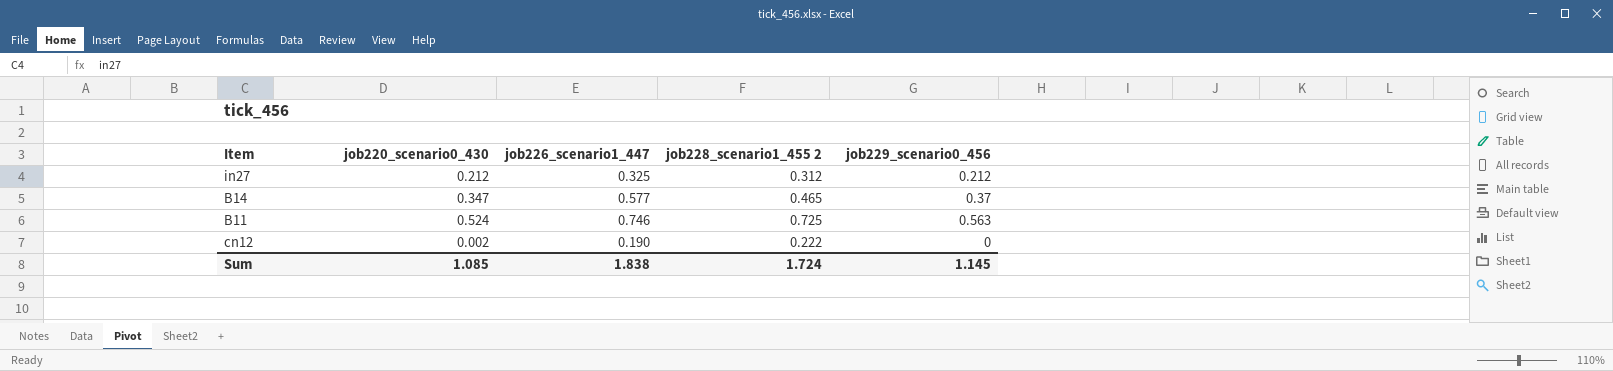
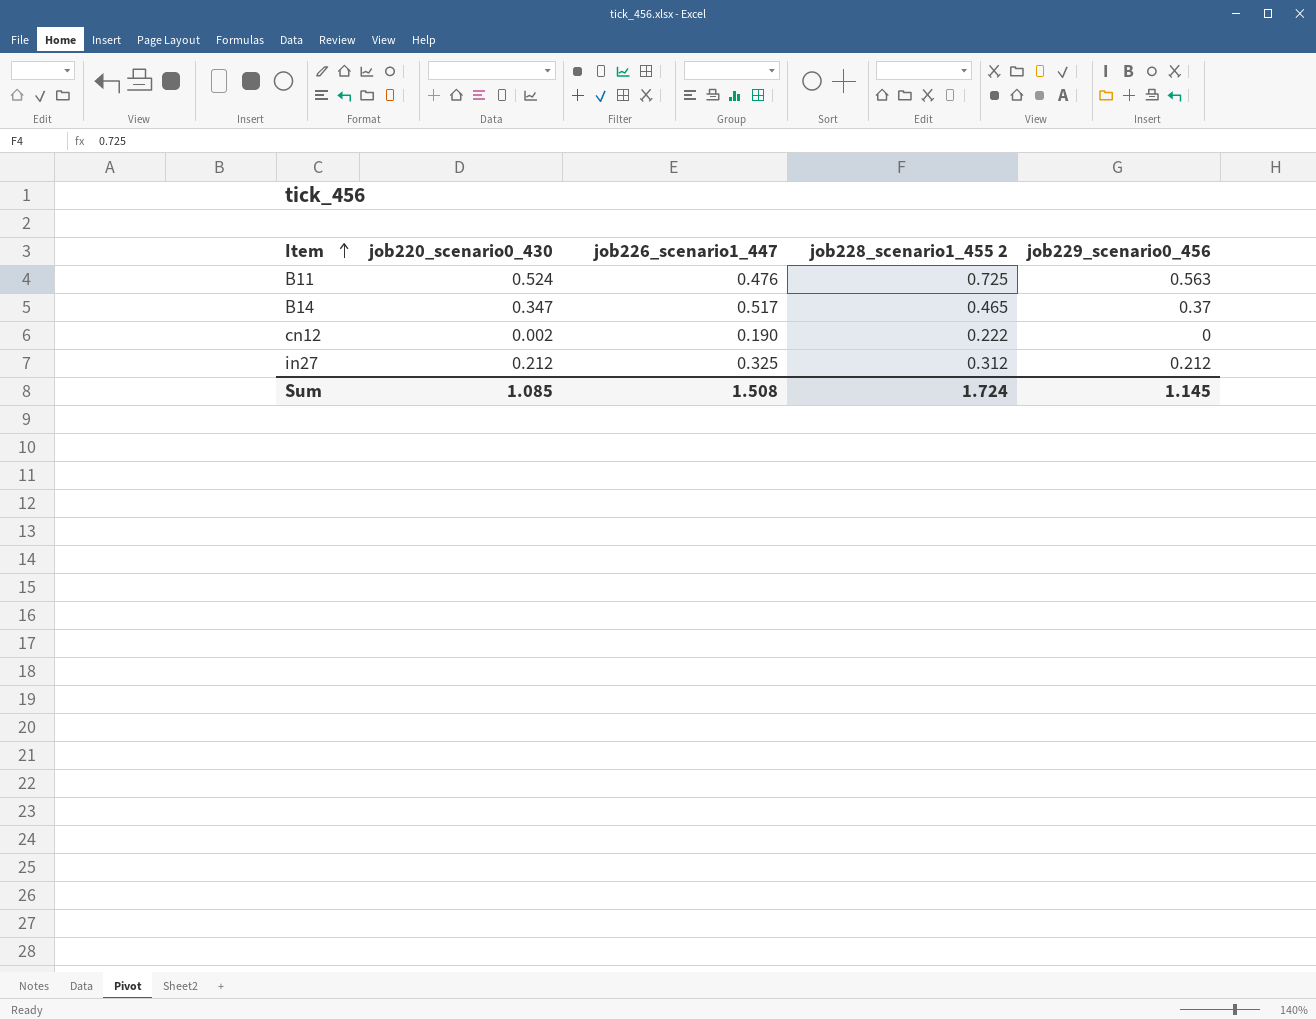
row order: none -> Item ascending
B11 | job226_scenario1_447: 0.746 -> 0.476
B14 | job226_scenario1_447: 0.577 -> 0.517
Sum | job226_scenario1_447: 1.838 -> 1.508

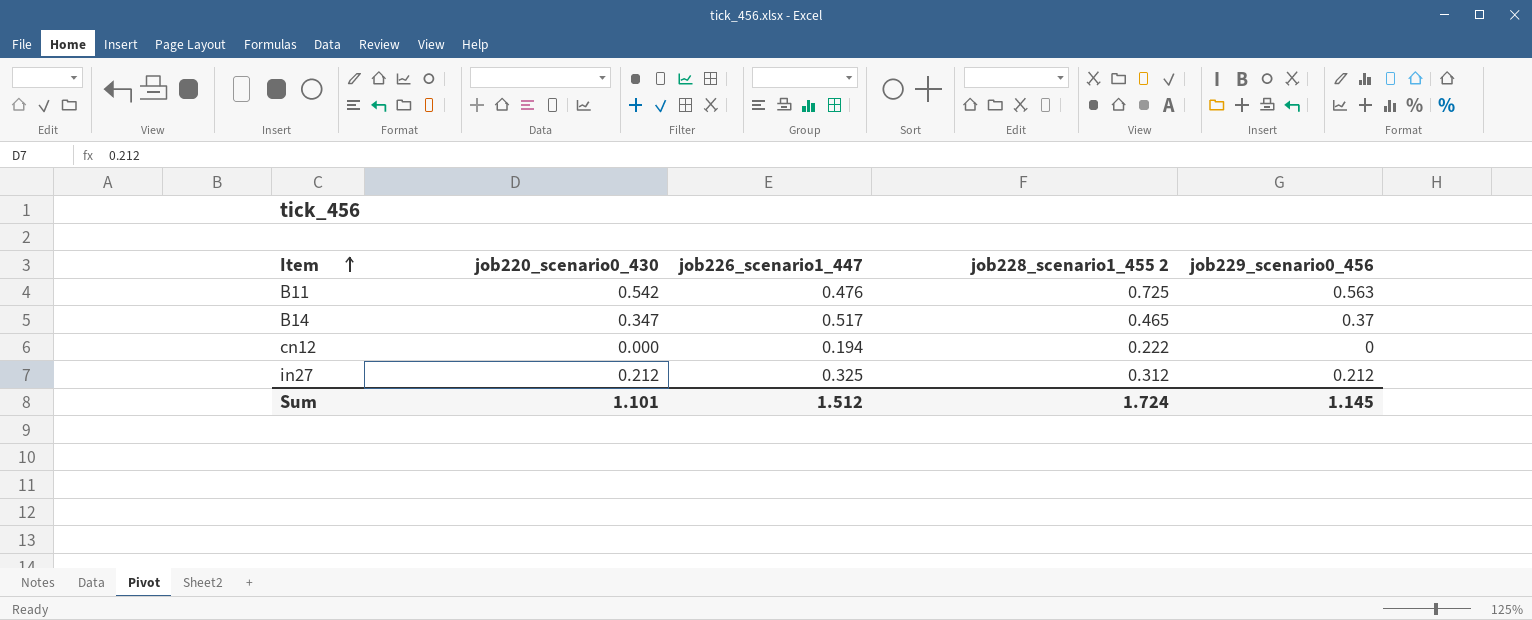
B11 | job220_scenario0_430: 0.524 -> 0.542
cn12 | job220_scenario0_430: 0.002 -> 0.000
cn12 | job226_scenario1_447: 0.190 -> 0.194
Sum | job220_scenario0_430: 1.085 -> 1.101
Sum | job226_scenario1_447: 1.508 -> 1.512

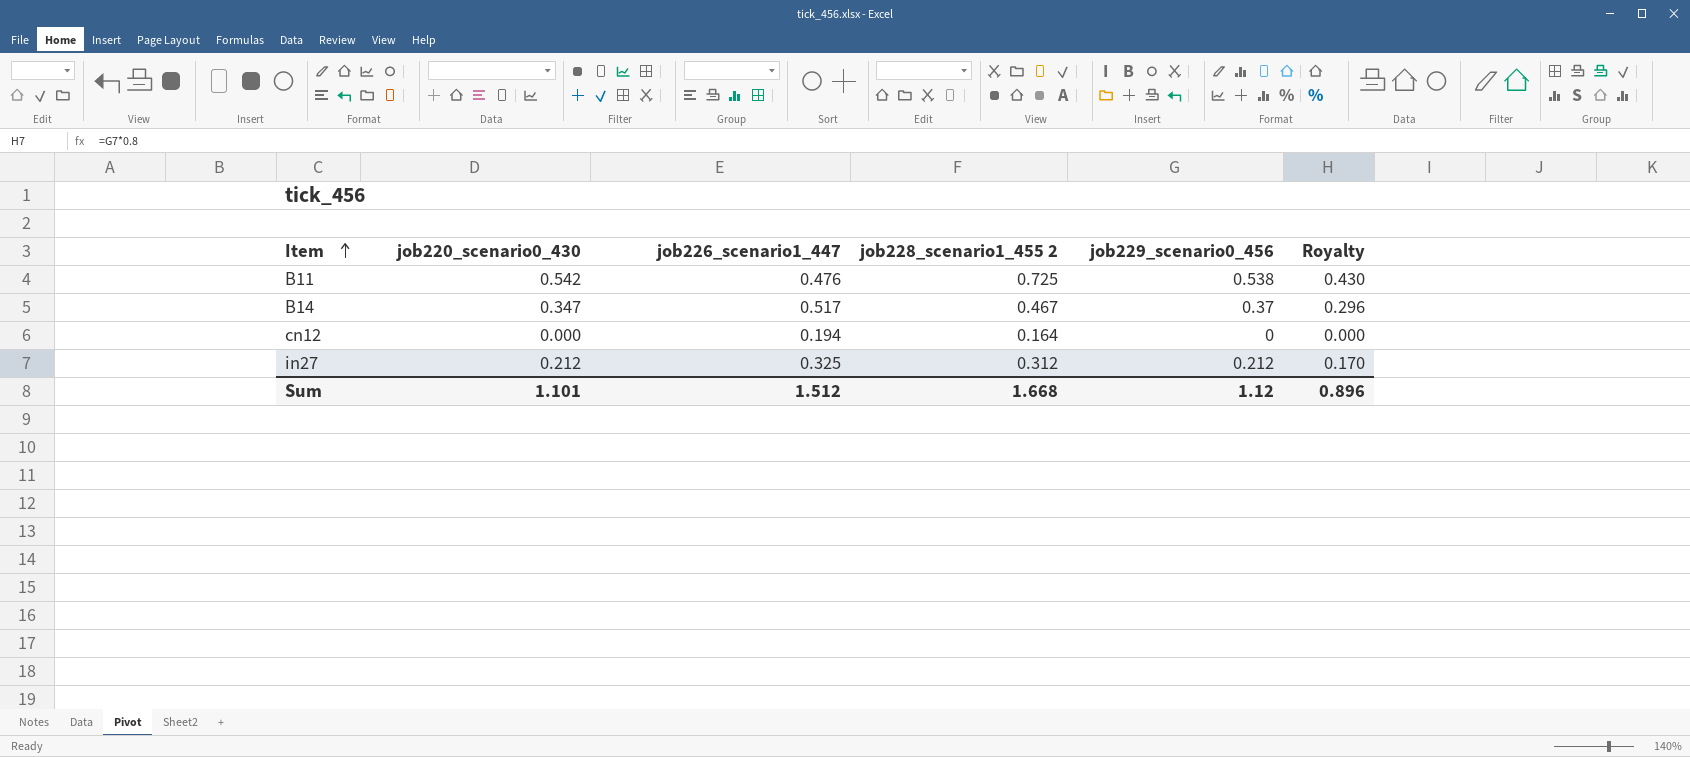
column Royalty | formula: none -> [job229_scenario0_456] * 0.8
B11 | job229_scenario0_456: 0.563 -> 0.538
B14 | job228_scenario1_455 2: 0.465 -> 0.467
cn12 | job228_scenario1_455 2: 0.222 -> 0.164
Sum | job228_scenario1_455 2: 1.724 -> 1.668
Sum | job229_scenario0_456: 1.145 -> 1.12

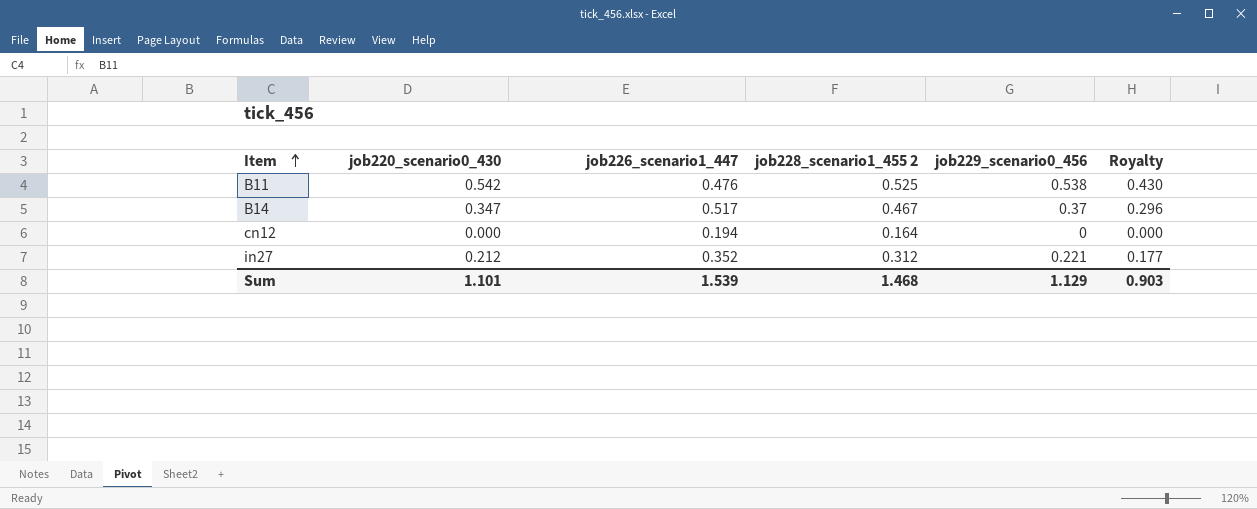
B11 | job228_scenario1_455 2: 0.725 -> 0.525
in27 | job226_scenario1_447: 0.325 -> 0.352
in27 | job229_scenario0_456: 0.212 -> 0.221
in27 | Royalty: 0.170 -> 0.177
Sum | job226_scenario1_447: 1.512 -> 1.539
Sum | job228_scenario1_455 2: 1.668 -> 1.468
Sum | job229_scenario0_456: 1.12 -> 1.129
Sum | Royalty: 0.896 -> 0.903

